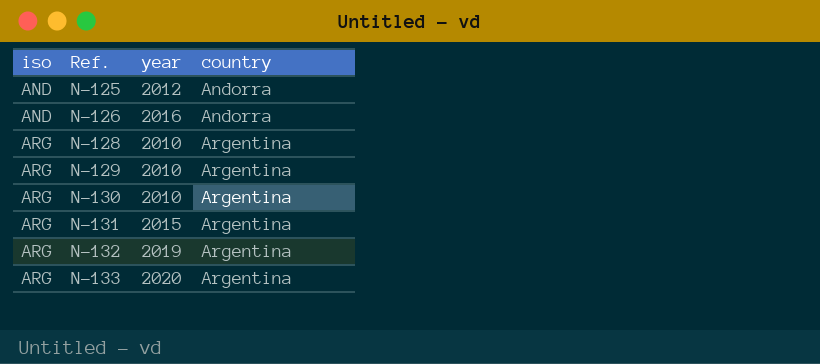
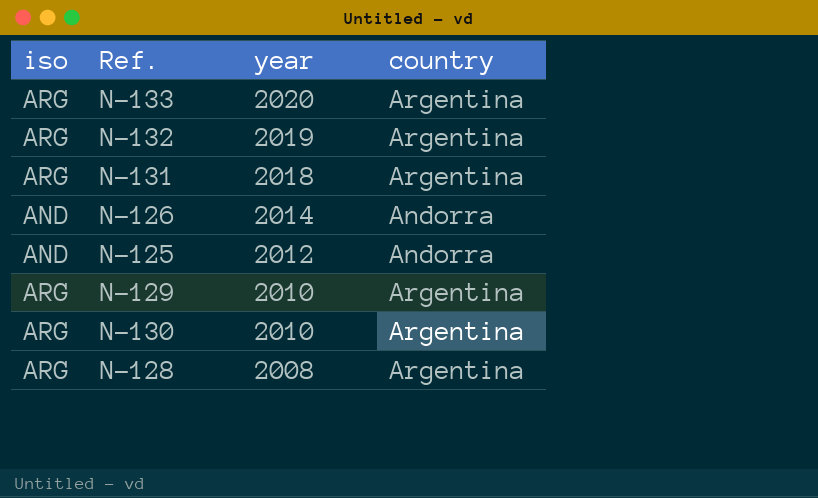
row order: iso ascending -> year descending
N-131 | year: 2015 -> 2018
N-126 | year: 2016 -> 2014
N-128 | year: 2010 -> 2008

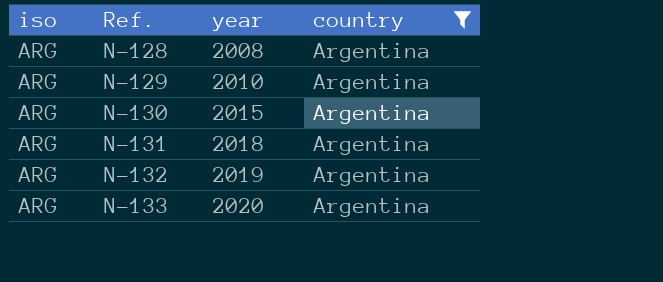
filter: none -> country = Argentina
row order: year descending -> Ref. ascending
N-130 | year: 2010 -> 2015

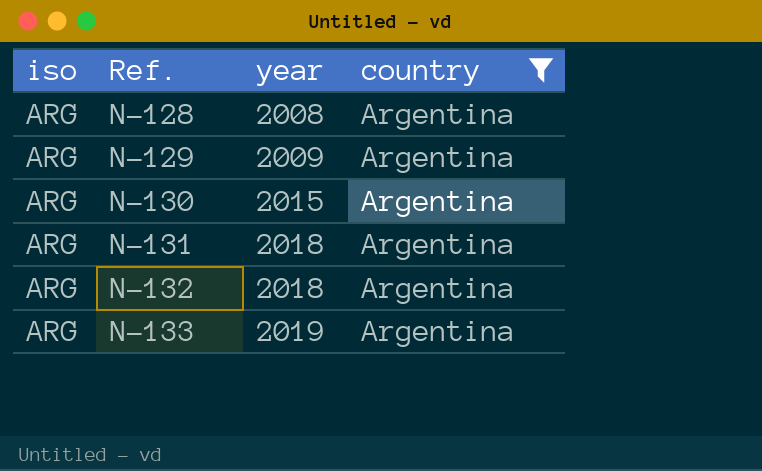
N-129 | year: 2010 -> 2009
N-132 | year: 2019 -> 2018
N-133 | year: 2020 -> 2019

